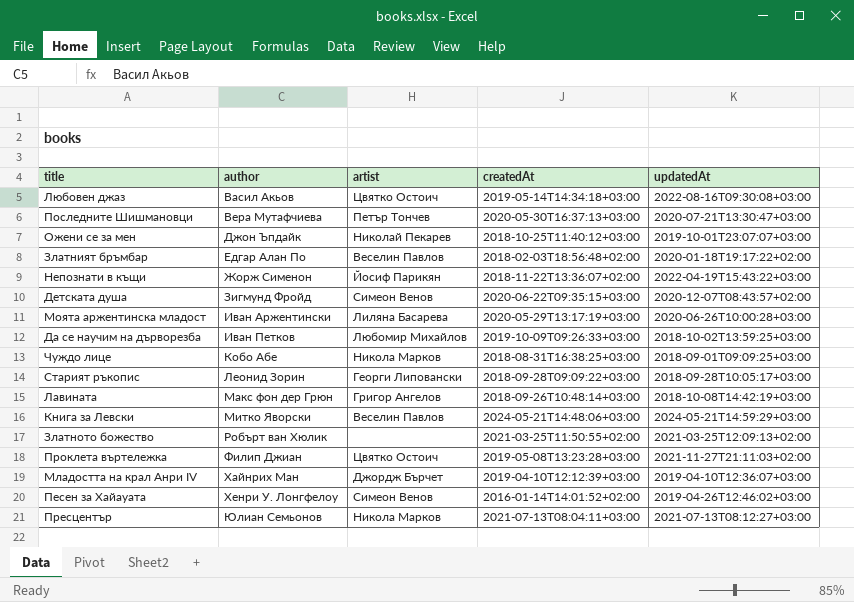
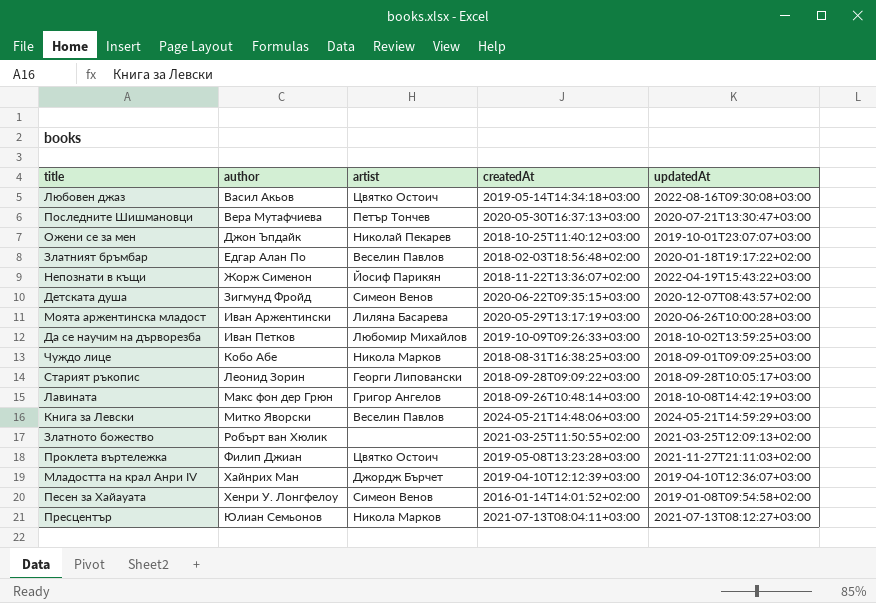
Песен за Хайауата | updatedAt: 2019-04-26T12:46:02+03:00 -> 2019-01-08T09:54:58+02:00

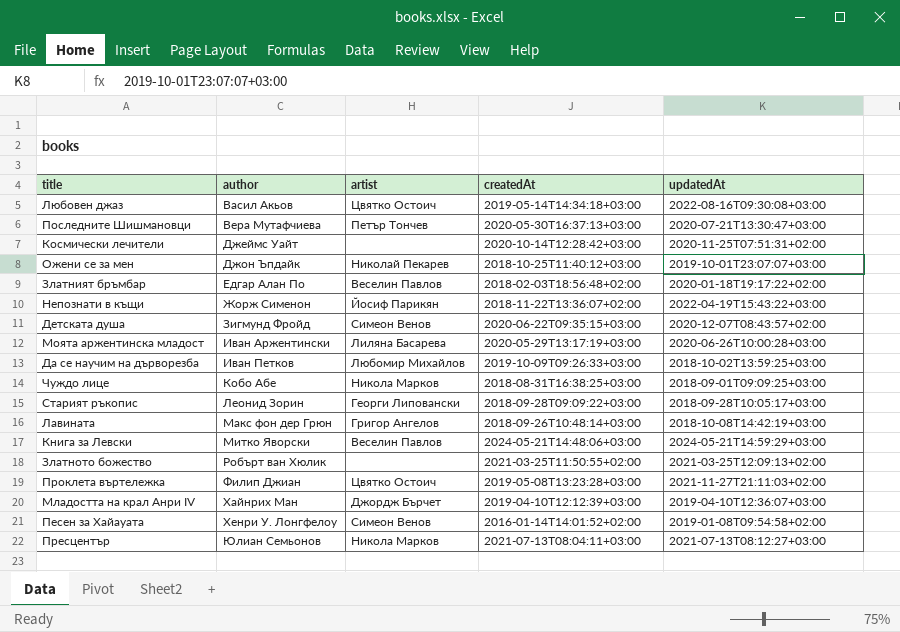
row Космически лечители: none -> Джеймс Уайт | none | 2020-10-14T12:28:42+03:00 | 2020-11-25T07:51:31+02:00

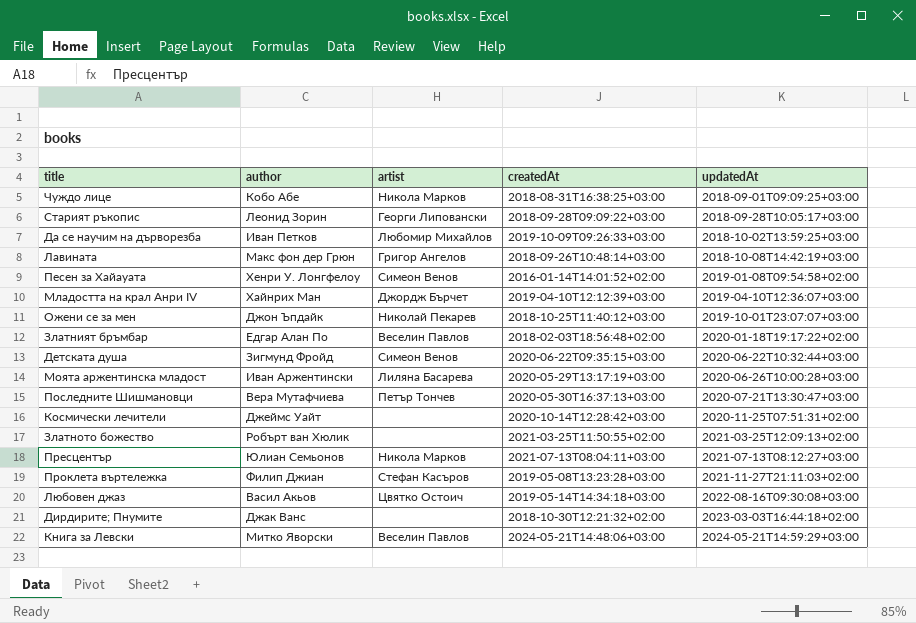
row order: author ascending -> updatedAt ascending
row Непознати в къщи: Жорж Сименон | Йосиф Парикян | 2018-11-22T13:36:07+02:00 | 2022-04-19T15:43:22+03:00 -> none
Детската душа | updatedAt: 2020-12-07T08:43:57+02:00 -> 2020-06-22T10:32:44+03:00
Проклета въртележка | artist: Цвятко Остоич -> Стефан Касъров
row Дирдирите; Пнумите: none -> Джак Ванс | none | 2018-10-30T12:21:32+02:00 | 2023-03-03T16:44:18+02:00

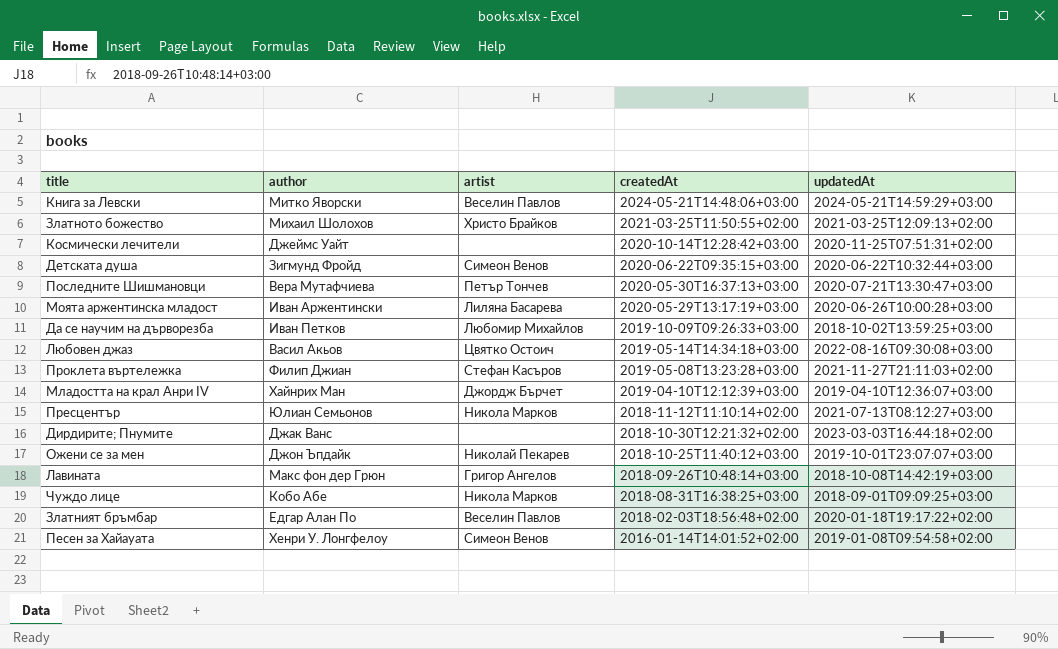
row order: updatedAt ascending -> createdAt descending
row Старият ръкопис: Леонид Зорин | Георги Липовански | 2018-09-28T09:09:22+03:00 | 2018-09-28T10:05:17+03:00 -> none
Златното божество | author: Робърт ван Хюлик -> Михаил Шолохов
Златното божество | artist: none -> Христо Брайков
Пресцентър | createdAt: 2021-07-13T08:04:11+03:00 -> 2018-11-12T11:10:14+02:00

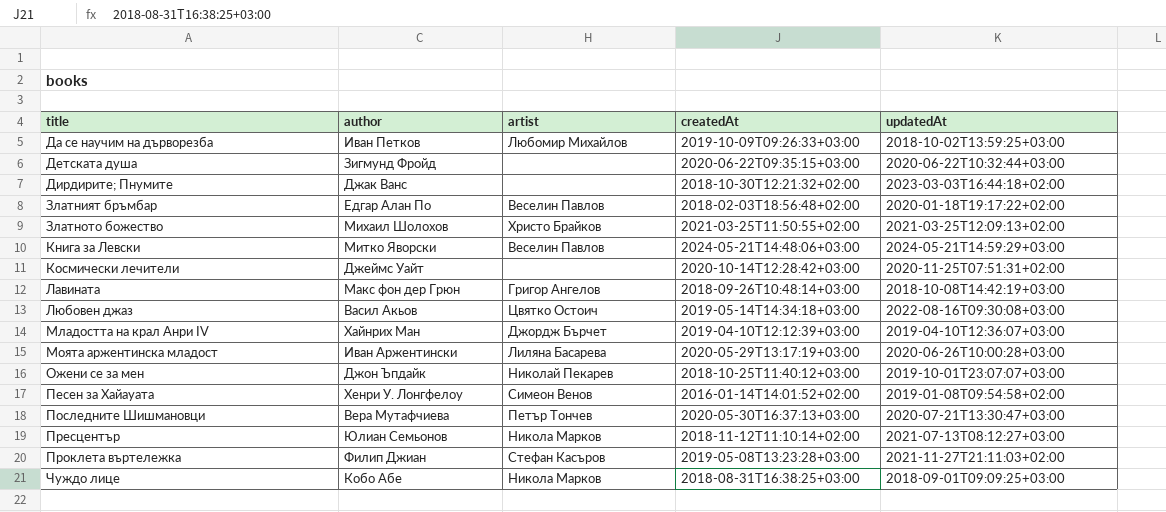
row order: createdAt descending -> title ascending
Детската душа | artist: Симеон Венов -> none

